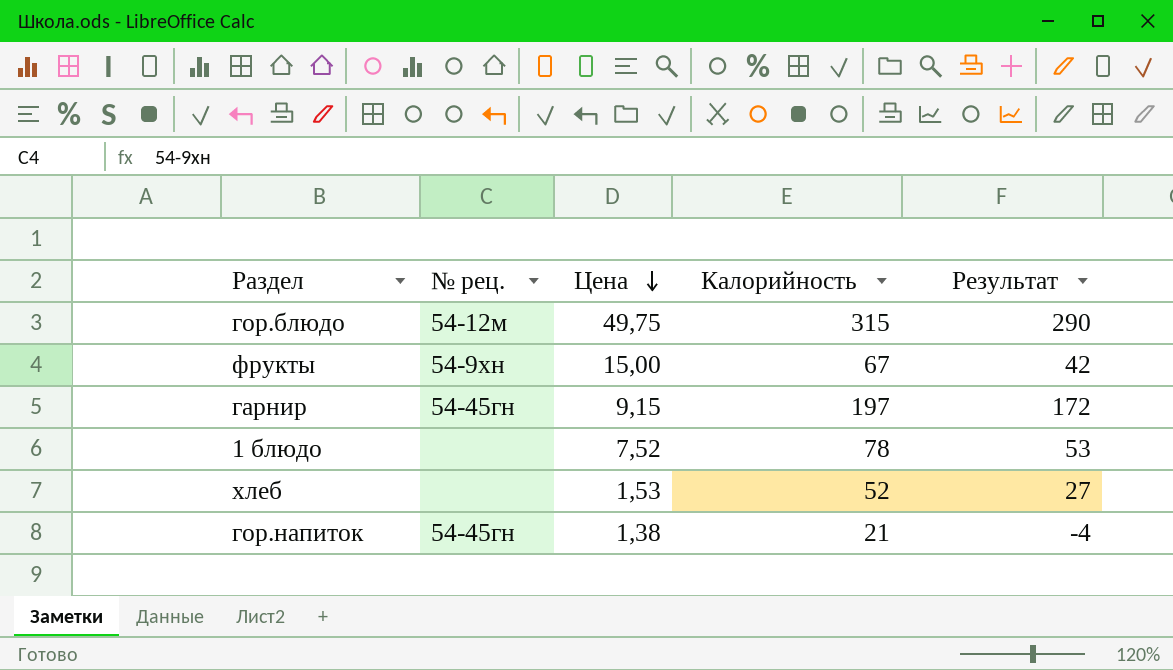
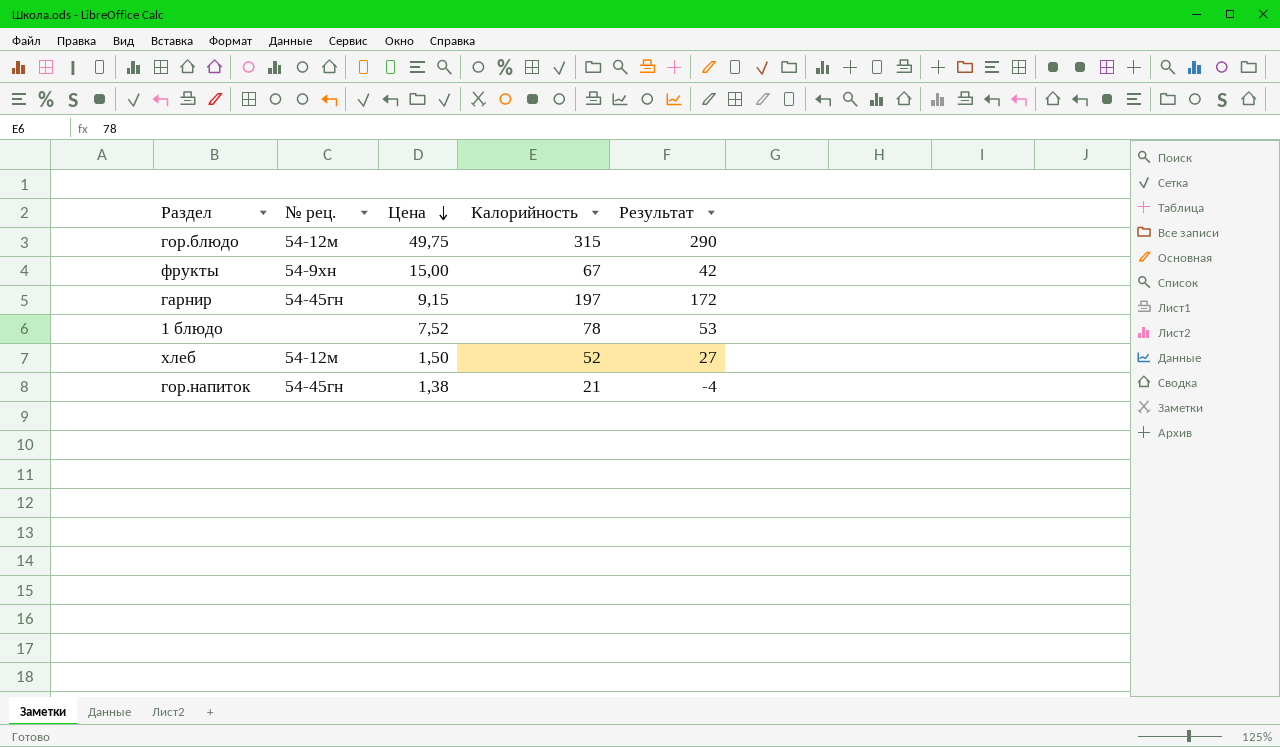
хлеб | № рец.: none -> 54-12м
хлеб | Цена: 1,53 -> 1,50

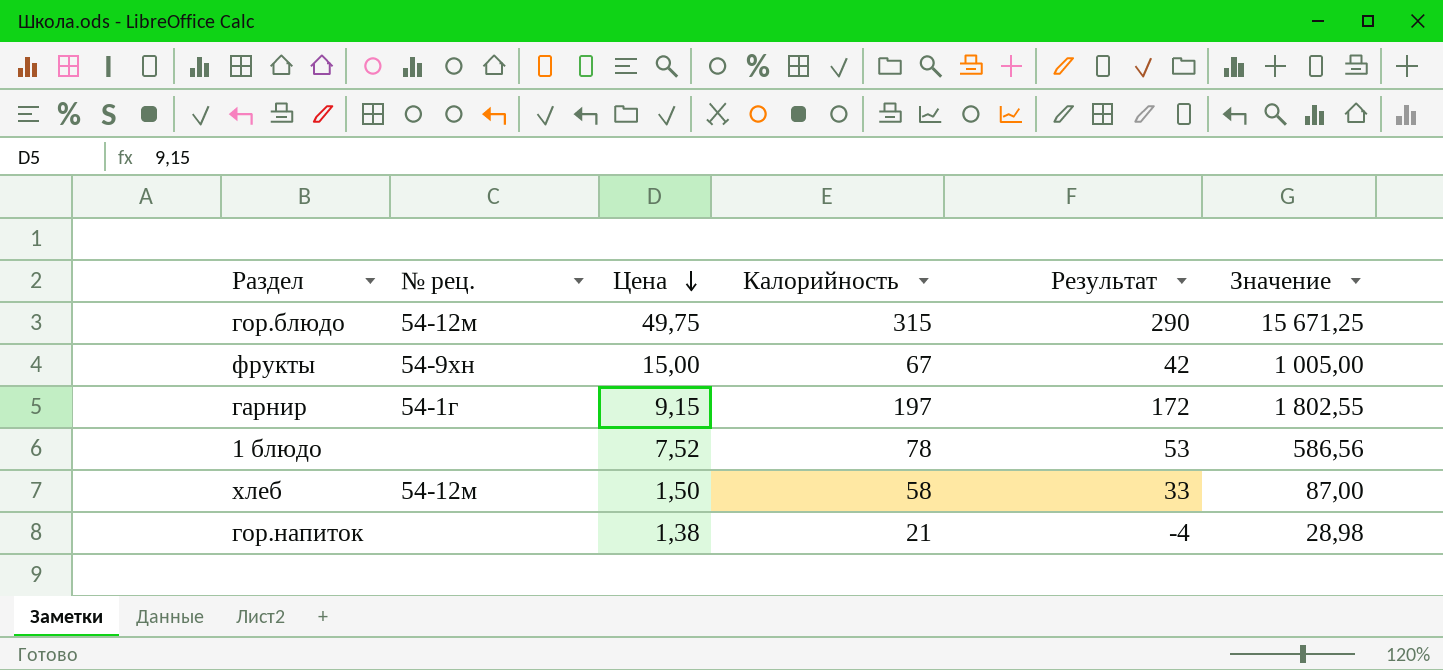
column Значение | formula: none -> [Цена] * [Калорийность]
гарнир | № рец.: 54-45гн -> 54-1г
хлеб | Калорийность: 52 -> 58
хлеб | Результат: 27 -> 33
гор.напиток | № рец.: 54-45гн -> none

